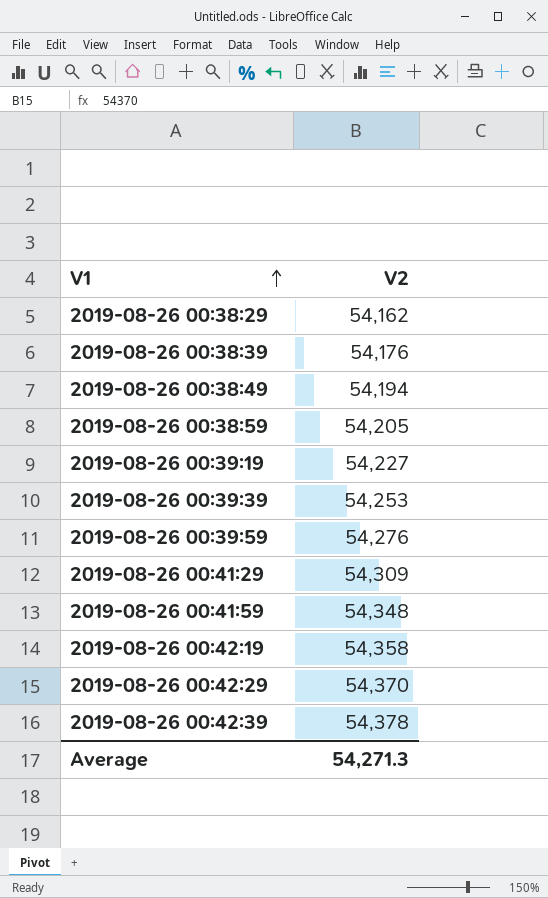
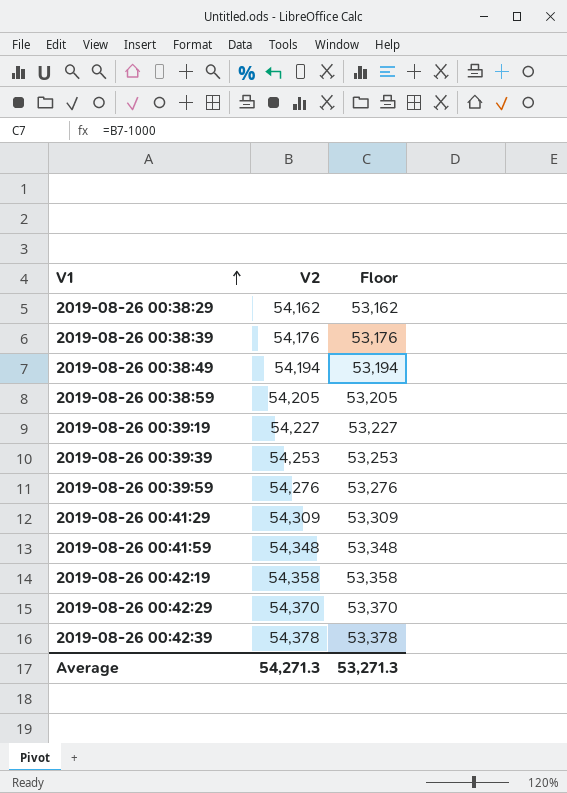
column Floor | formula: none -> [V2] - 1000

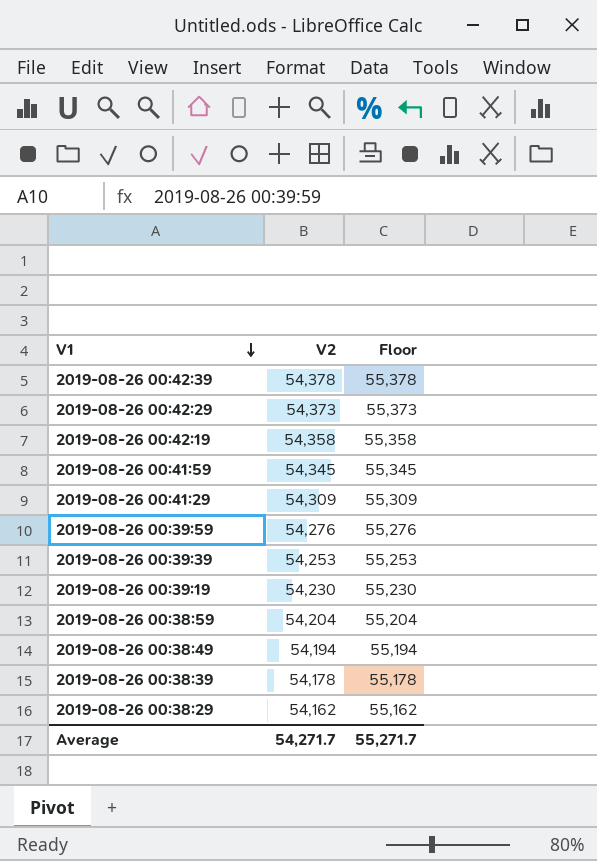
row order: V1 ascending -> V1 descending
column Floor | formula: [V2] - 1000 -> [V2] + 1000
2019-08-26 00:42:29 | V2: 54,370 -> 54,373
2019-08-26 00:41:59 | V2: 54,348 -> 54,345
2019-08-26 00:39:19 | V2: 54,227 -> 54,230
2019-08-26 00:38:59 | V2: 54,205 -> 54,204
2019-08-26 00:38:39 | V2: 54,176 -> 54,178
Average | V2: 54,271.3 -> 54,271.7
Average | Floor: 53,271.3 -> 55,271.7

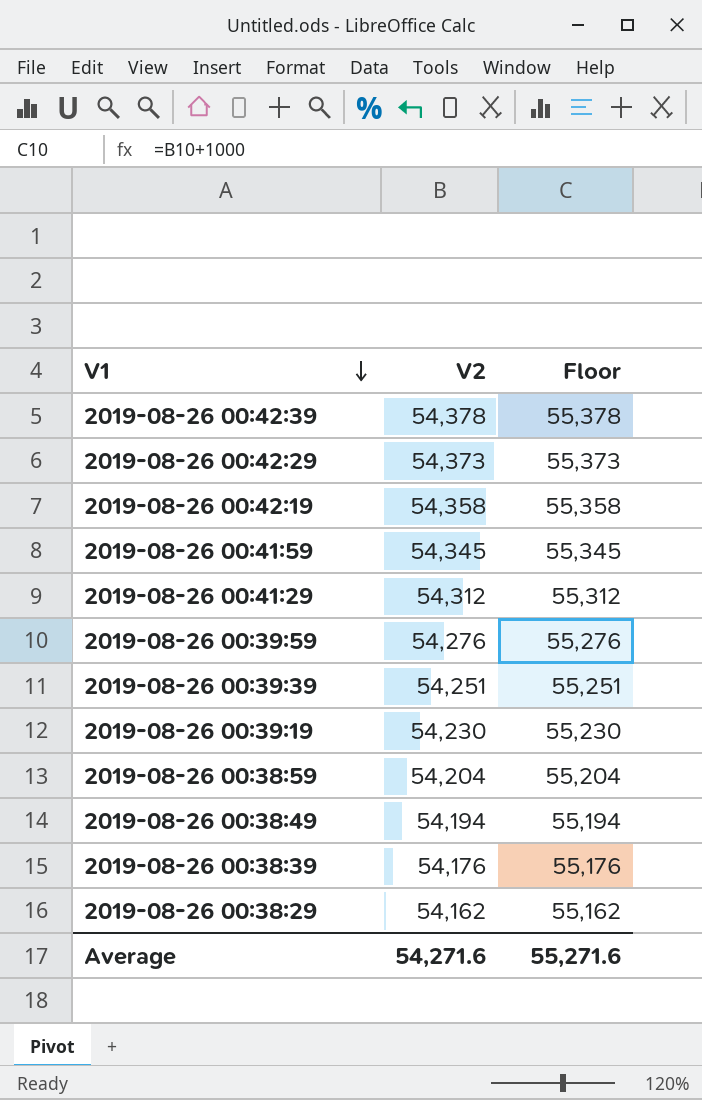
2019-08-26 00:41:29 | V2: 54,309 -> 54,312
2019-08-26 00:41:29 | Floor: 55,309 -> 55,312
2019-08-26 00:39:39 | V2: 54,253 -> 54,251
2019-08-26 00:39:39 | Floor: 55,253 -> 55,251
2019-08-26 00:38:39 | V2: 54,178 -> 54,176
2019-08-26 00:38:39 | Floor: 55,178 -> 55,176
Average | V2: 54,271.7 -> 54,271.6
Average | Floor: 55,271.7 -> 55,271.6

